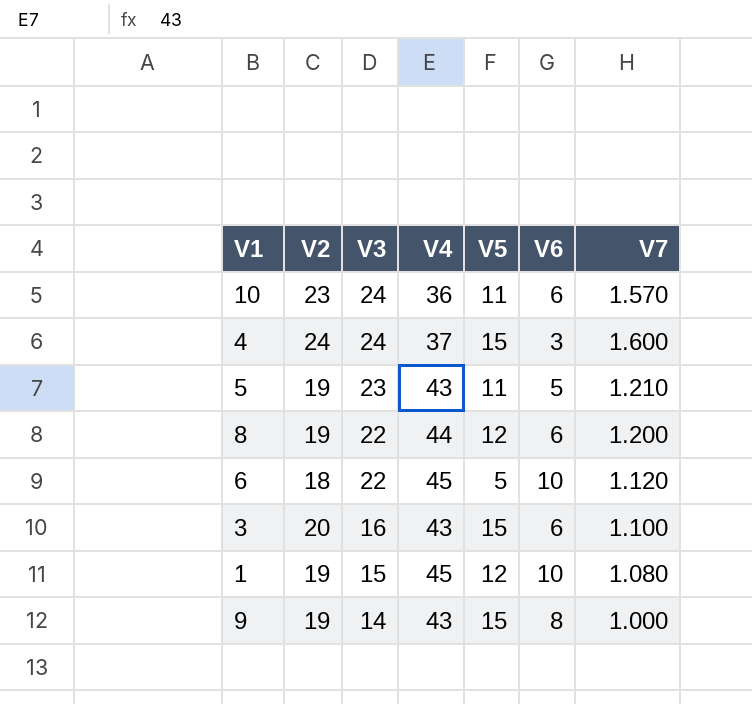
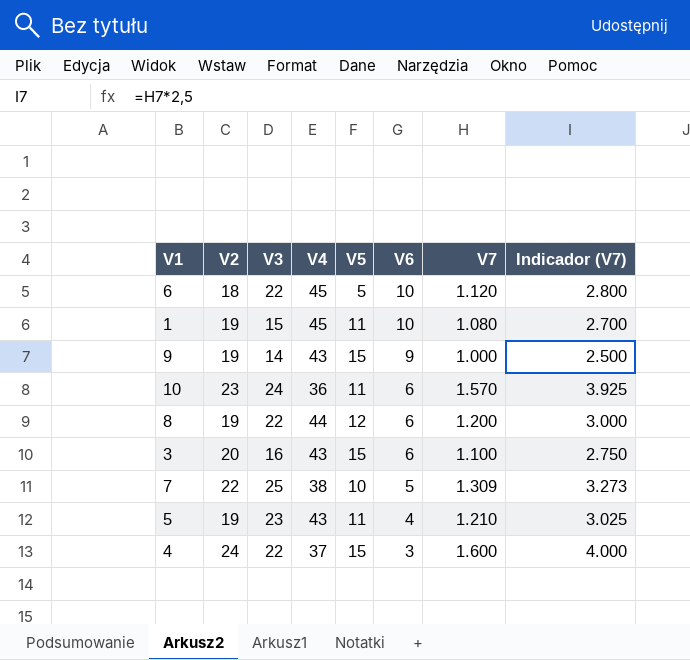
row order: V3 descending -> V6 descending
column Indicador (V7) | formula: none -> [V7] * 2,5
1 | V5: 12 -> 11
9 | V6: 8 -> 9
row 7: none -> 22 | 25 | 38 | 10 | 5 | 1.309 | 3.273
5 | V6: 5 -> 4
4 | V3: 24 -> 22

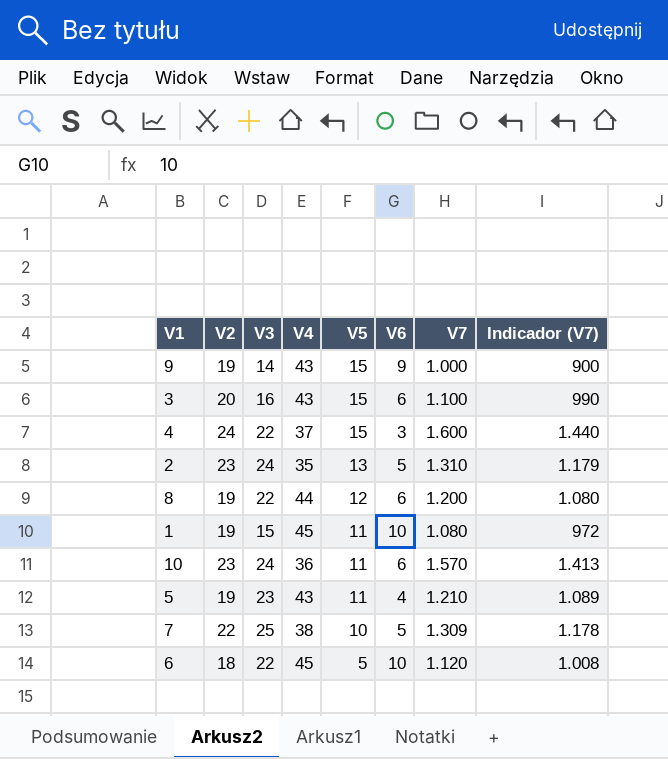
row order: V6 descending -> V5 descending
column Indicador (V7) | formula: [V7] * 2,5 -> [V7] * 0,9
row 2: none -> 23 | 24 | 35 | 13 | 5 | 1.310 | 1.179

